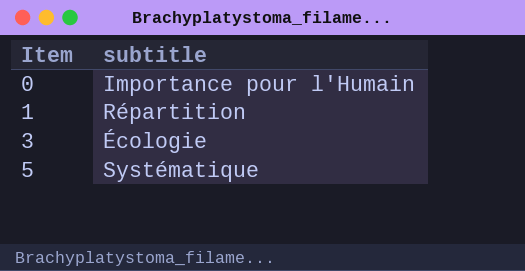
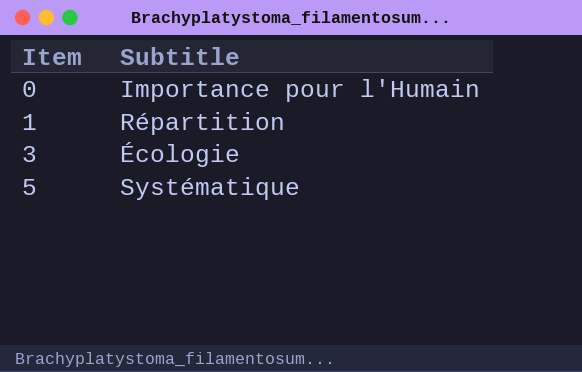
column name: subtitle -> Subtitle

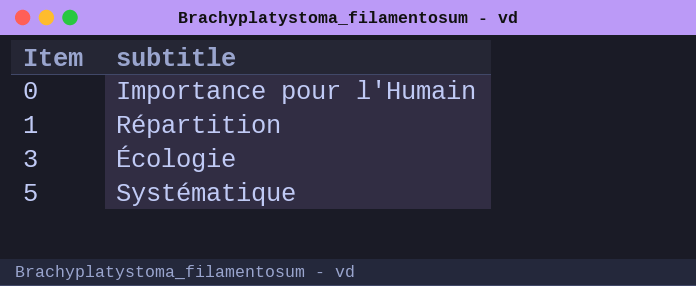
column name: Subtitle -> subtitle

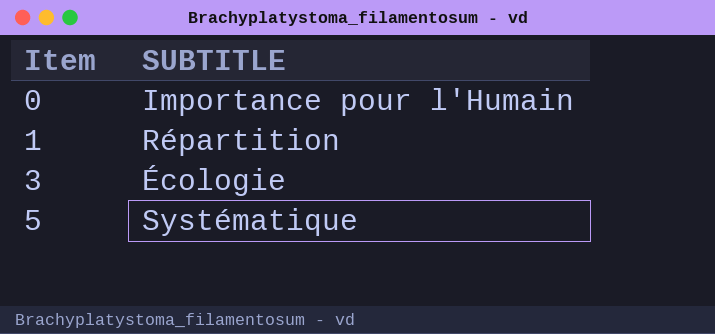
column name: subtitle -> SUBTITLE

